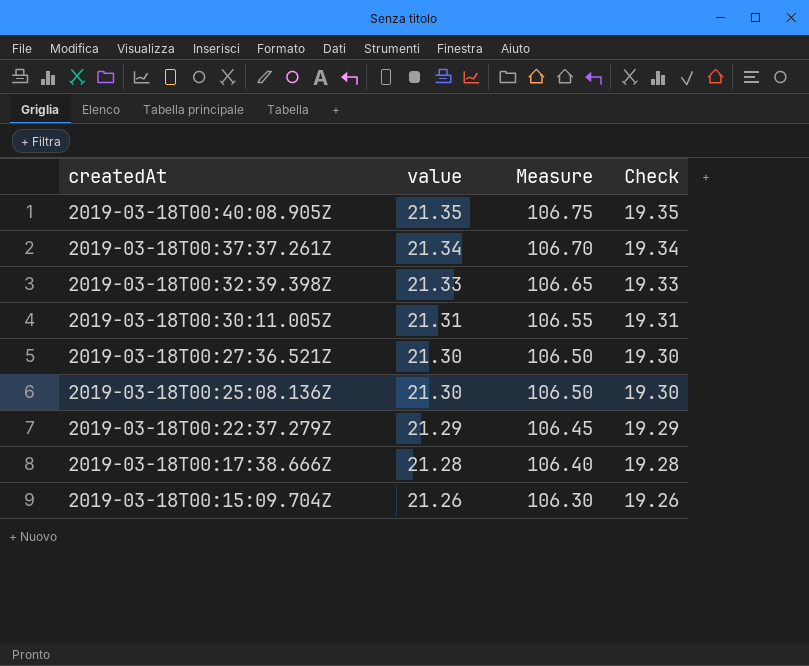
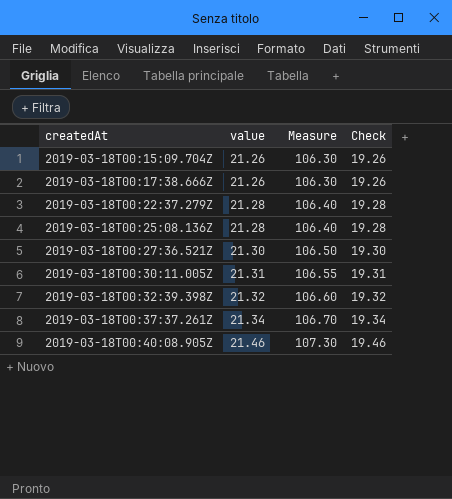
row order: createdAt descending -> createdAt ascending
2019-03-18T00:17:38.666Z | value: 21.28 -> 21.26
2019-03-18T00:17:38.666Z | Measure: 106.40 -> 106.30
2019-03-18T00:17:38.666Z | Check: 19.28 -> 19.26
2019-03-18T00:22:37.279Z | value: 21.29 -> 21.28
2019-03-18T00:22:37.279Z | Measure: 106.45 -> 106.40
2019-03-18T00:22:37.279Z | Check: 19.29 -> 19.28
2019-03-18T00:25:08.136Z | value: 21.30 -> 21.28
2019-03-18T00:25:08.136Z | Measure: 106.50 -> 106.40
2019-03-18T00:25:08.136Z | Check: 19.30 -> 19.28
2019-03-18T00:32:39.398Z | value: 21.33 -> 21.32
2019-03-18T00:32:39.398Z | Measure: 106.65 -> 106.60
2019-03-18T00:32:39.398Z | Check: 19.33 -> 19.32
2019-03-18T00:40:08.905Z | value: 21.35 -> 21.46
2019-03-18T00:40:08.905Z | Measure: 106.75 -> 107.30
2019-03-18T00:40:08.905Z | Check: 19.35 -> 19.46

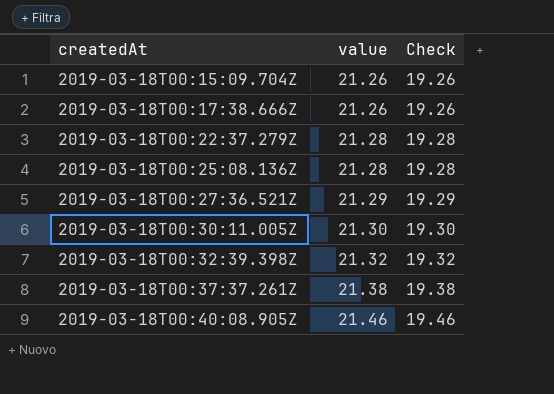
column Measure | formula: [value] * 5 -> none
2019-03-18T00:27:36.521Z | value: 21.30 -> 21.29
2019-03-18T00:27:36.521Z | Check: 19.30 -> 19.29
2019-03-18T00:30:11.005Z | value: 21.31 -> 21.30
2019-03-18T00:30:11.005Z | Check: 19.31 -> 19.30
2019-03-18T00:37:37.261Z | value: 21.34 -> 21.38
2019-03-18T00:37:37.261Z | Check: 19.34 -> 19.38

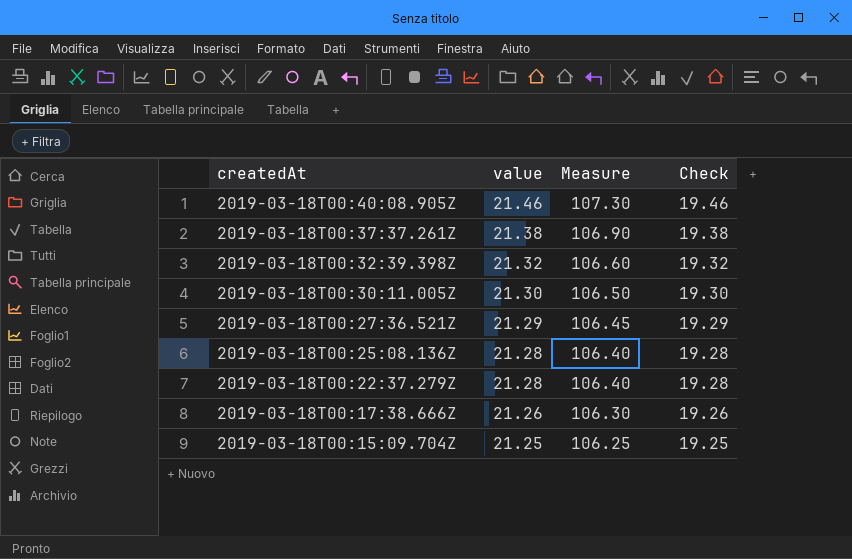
row order: createdAt ascending -> createdAt descending
column Measure | formula: none -> [value] * 5
2019-03-18T00:15:09.704Z | value: 21.26 -> 21.25
2019-03-18T00:15:09.704Z | Check: 19.26 -> 19.25

